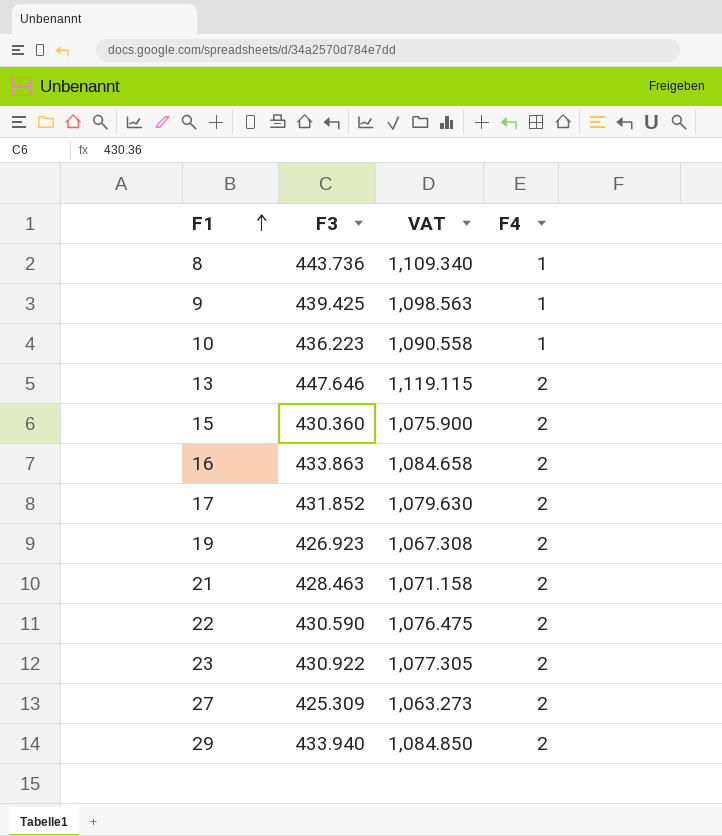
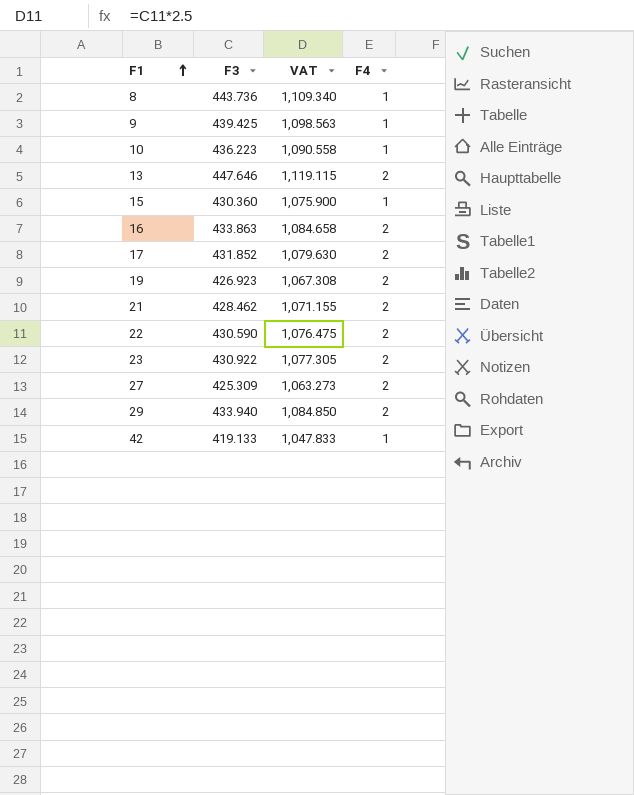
15 | F4: 2 -> 1
21 | F3: 428.463 -> 428.462
21 | VAT: 1,071.158 -> 1,071.155
row 42: none -> 419.133 | 1,047.833 | 1

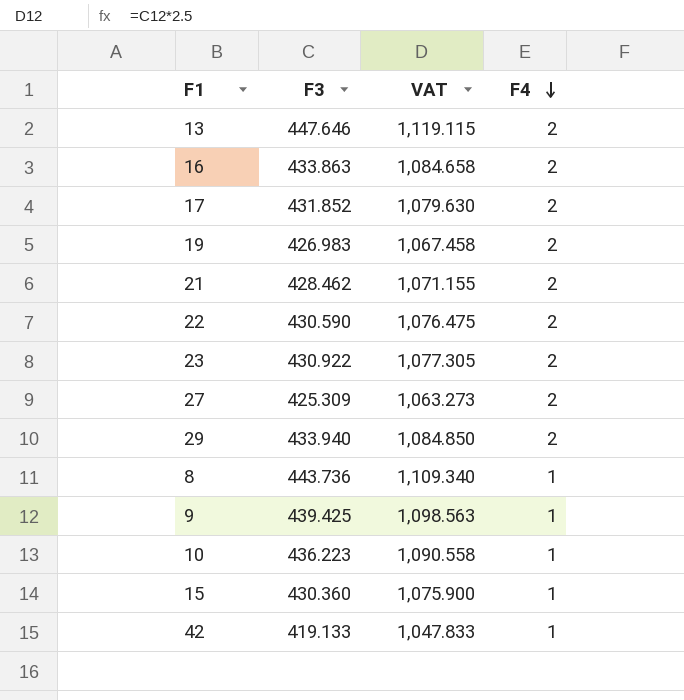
row order: F1 ascending -> F4 descending
19 | F3: 426.923 -> 426.983
19 | VAT: 1,067.308 -> 1,067.458

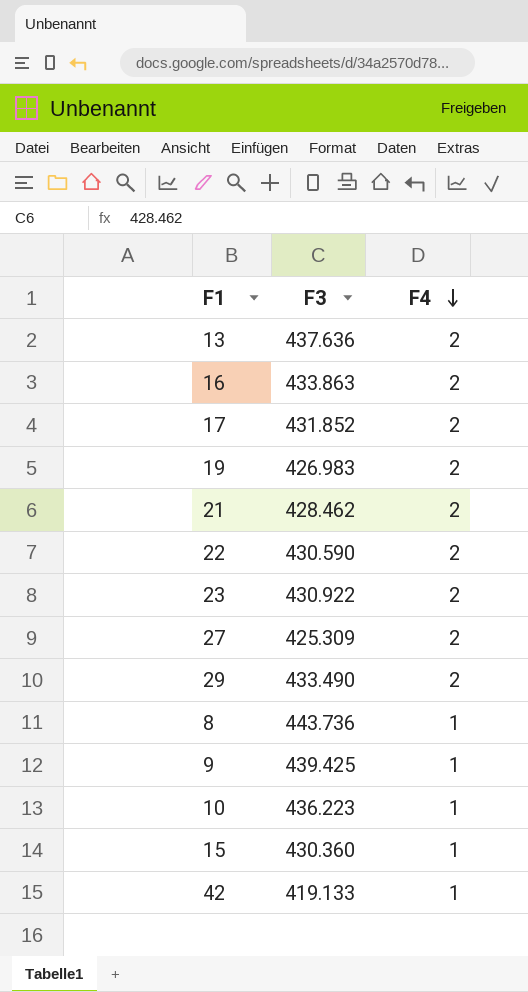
column VAT | formula: [F3] * 2.5 -> none
13 | F3: 447.646 -> 437.636
29 | F3: 433.940 -> 433.490

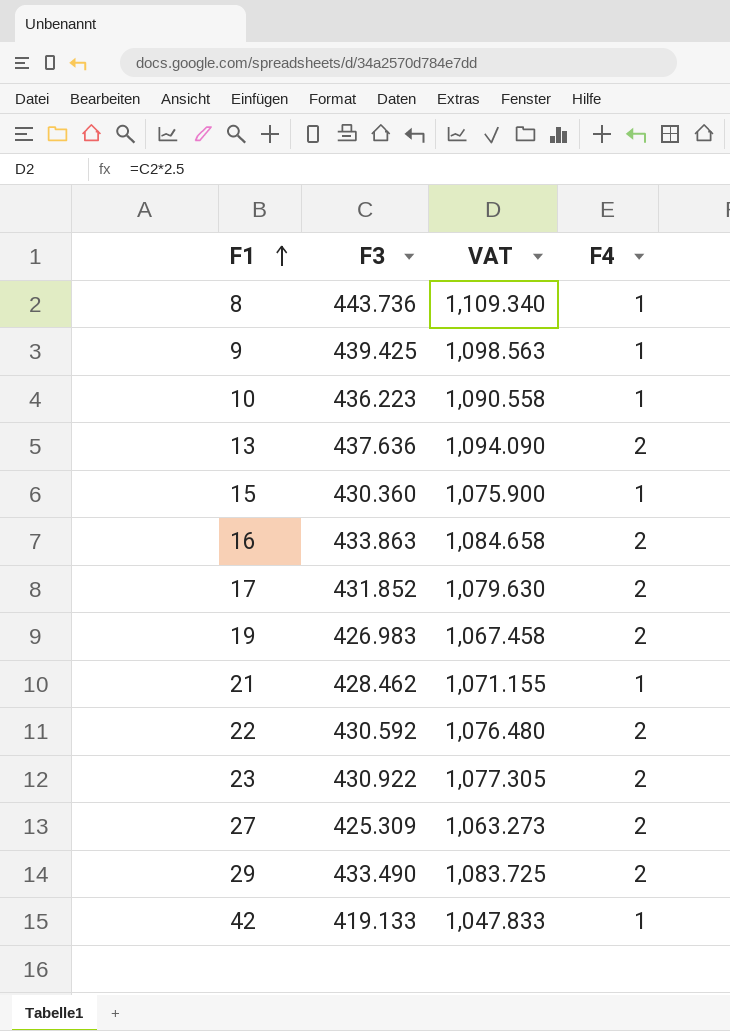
row order: F4 descending -> F1 ascending
column VAT | formula: none -> [F3] * 2.5
21 | F4: 2 -> 1
22 | F3: 430.590 -> 430.592

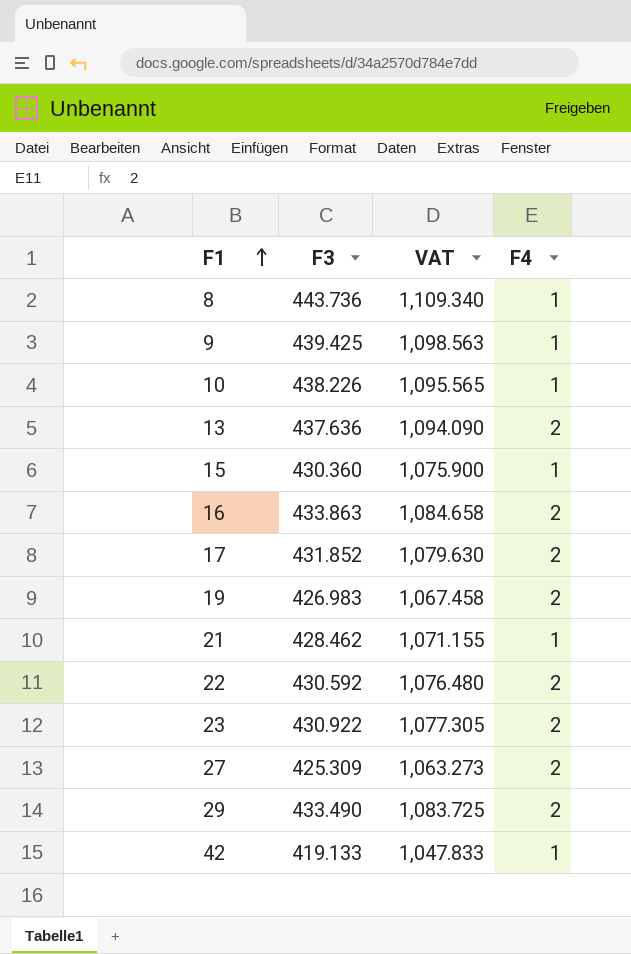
10 | F3: 436.223 -> 438.226
10 | VAT: 1,090.558 -> 1,095.565

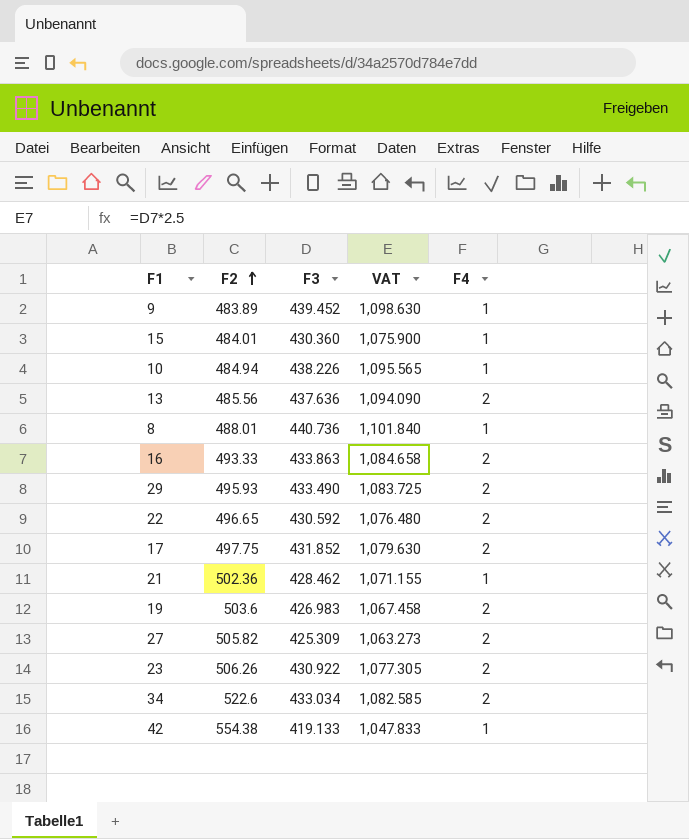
row order: F1 ascending -> F2 ascending
column F2 | position: none -> 2
9 | F3: 439.425 -> 439.452
9 | VAT: 1,098.563 -> 1,098.630
8 | F3: 443.736 -> 440.736
8 | VAT: 1,109.340 -> 1,101.840
row 34: none -> 522.6 | 433.034 | 1,082.585 | 2

